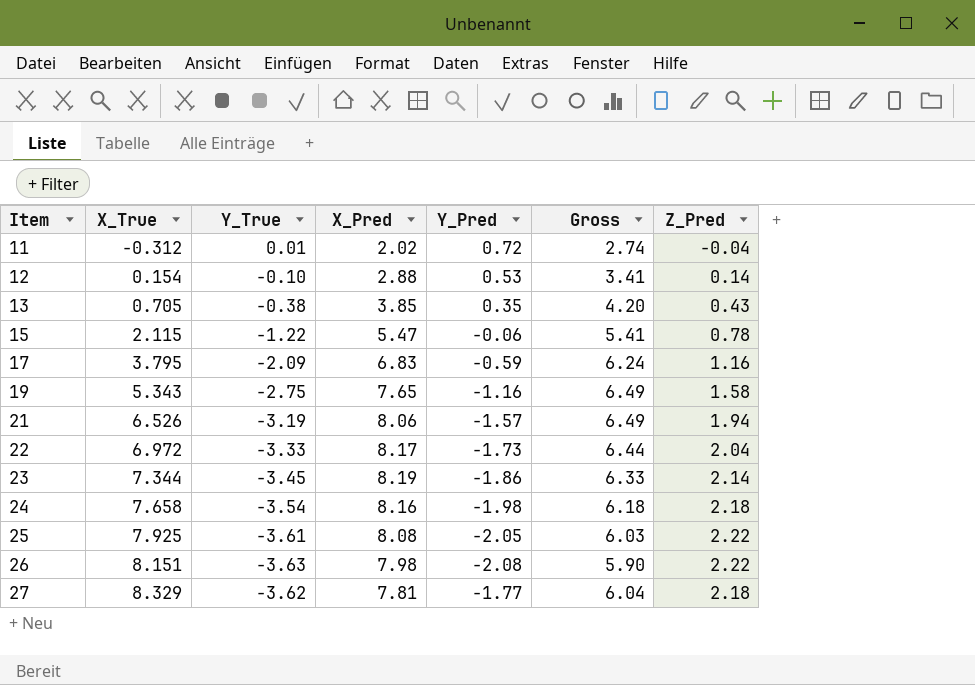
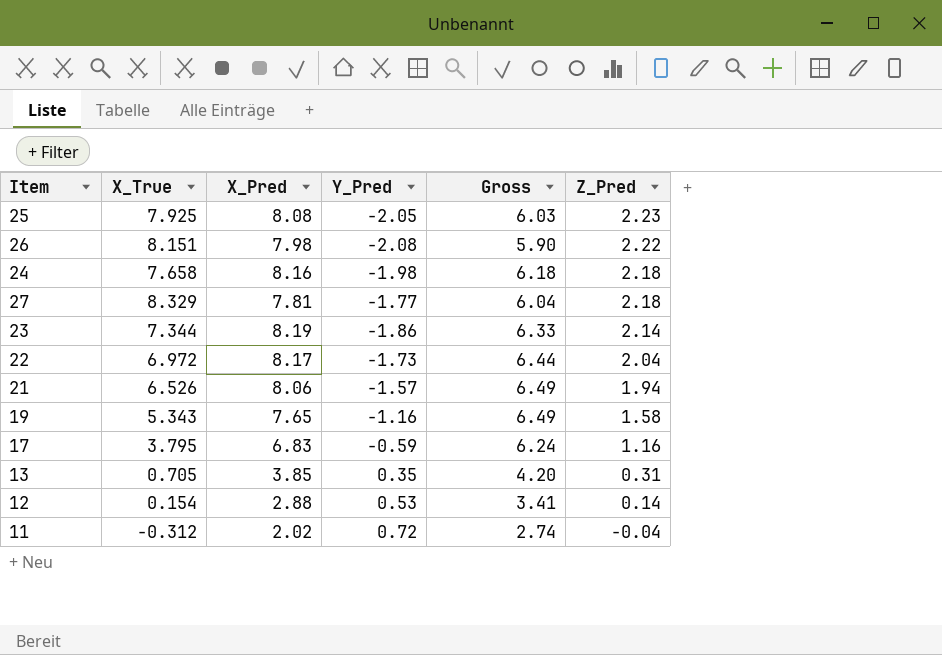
row order: Item ascending -> Z_Pred descending
column Y_True | position: 3 -> none
row 15: 2.115 | -1.22 | 5.47 | -0.06 | 5.41 | 0.78 -> none
25 | Z_Pred: 2.22 -> 2.23
13 | Z_Pred: 0.43 -> 0.31

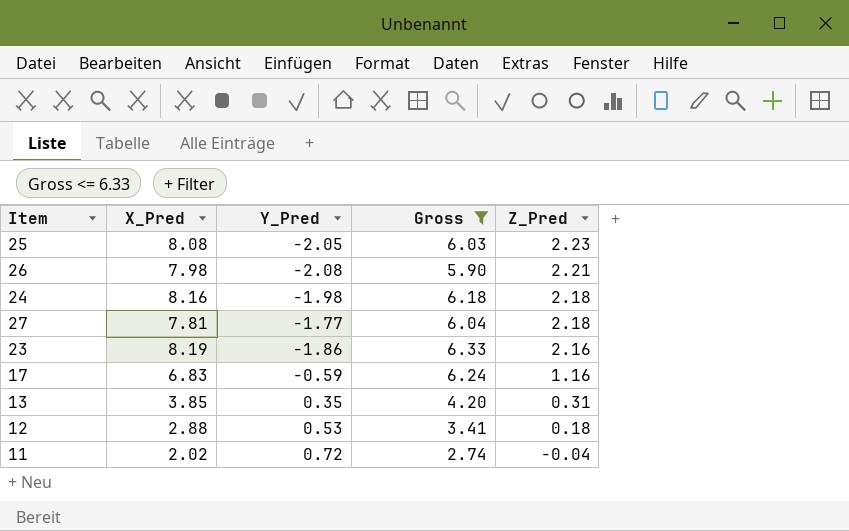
filter: none -> Gross <= 6.33
column X_True | position: 2 -> none
26 | Z_Pred: 2.22 -> 2.21
23 | Z_Pred: 2.14 -> 2.16
12 | Z_Pred: 0.14 -> 0.18

